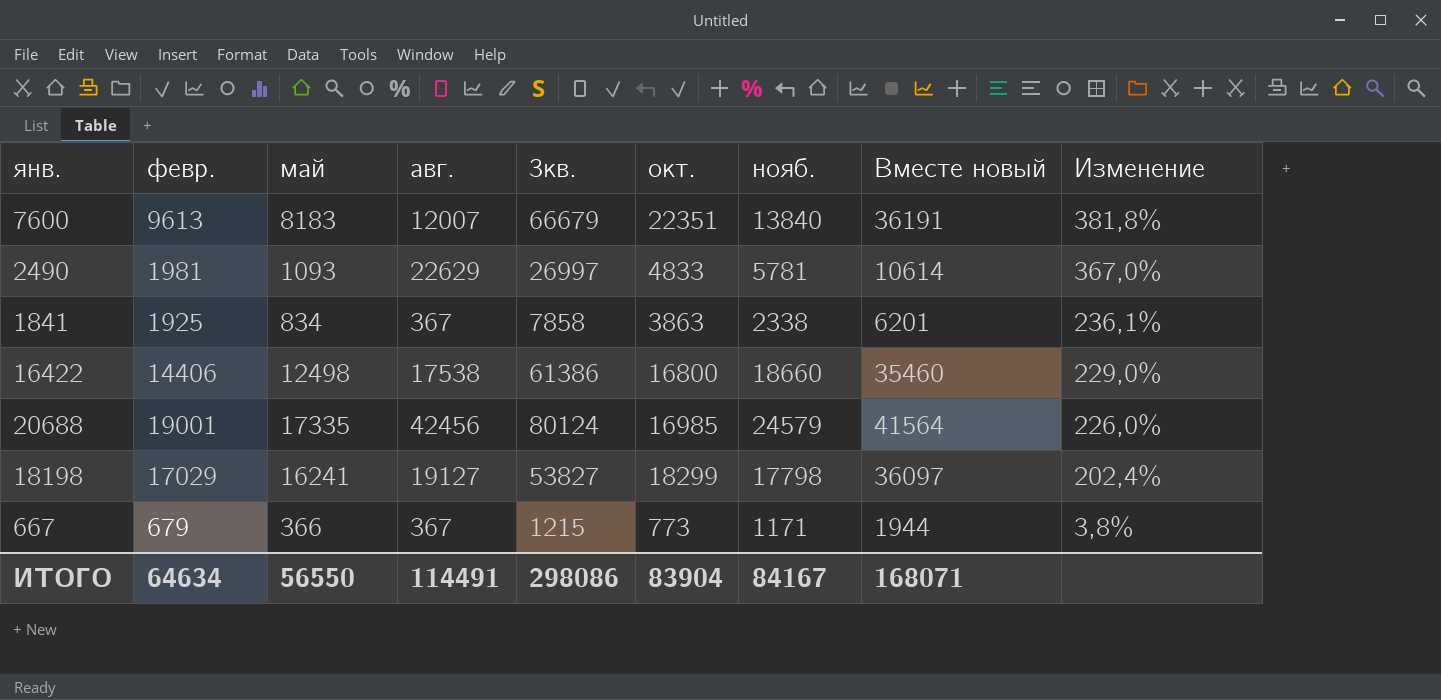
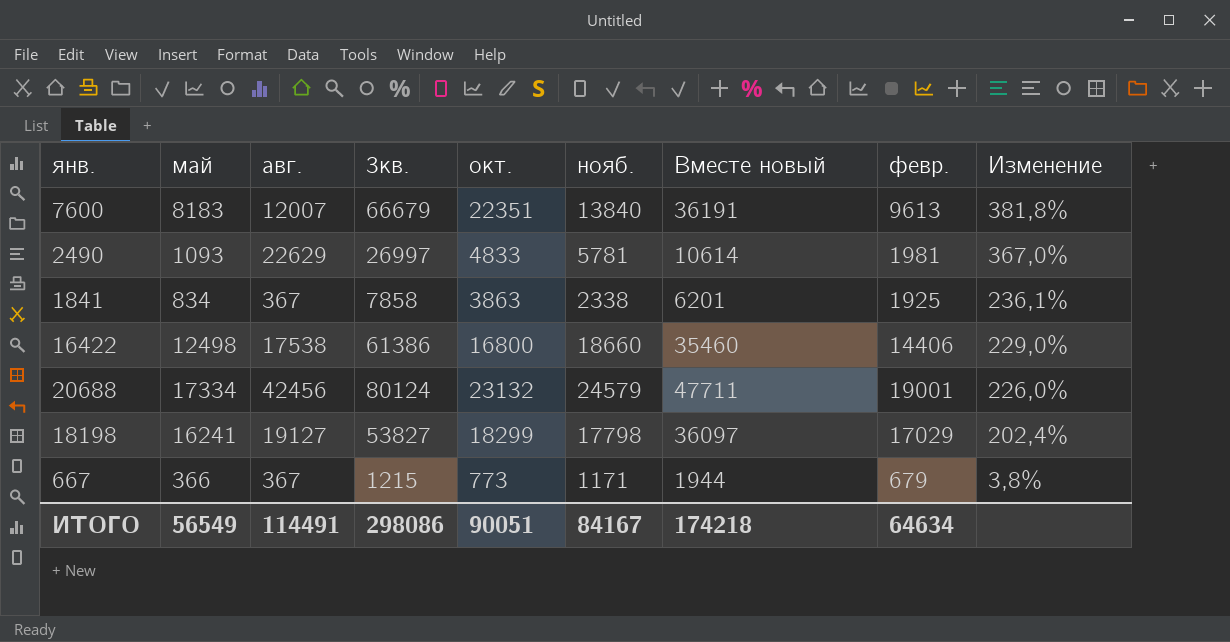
column февр. | position: 2 -> 8
20688 | май: 17335 -> 17334
20688 | окт.: 16985 -> 23132
20688 | Вместе новый: 41564 -> 47711
ИТОГО | май: 56550 -> 56549
ИТОГО | окт.: 83904 -> 90051
ИТОГО | Вместе новый: 168071 -> 174218

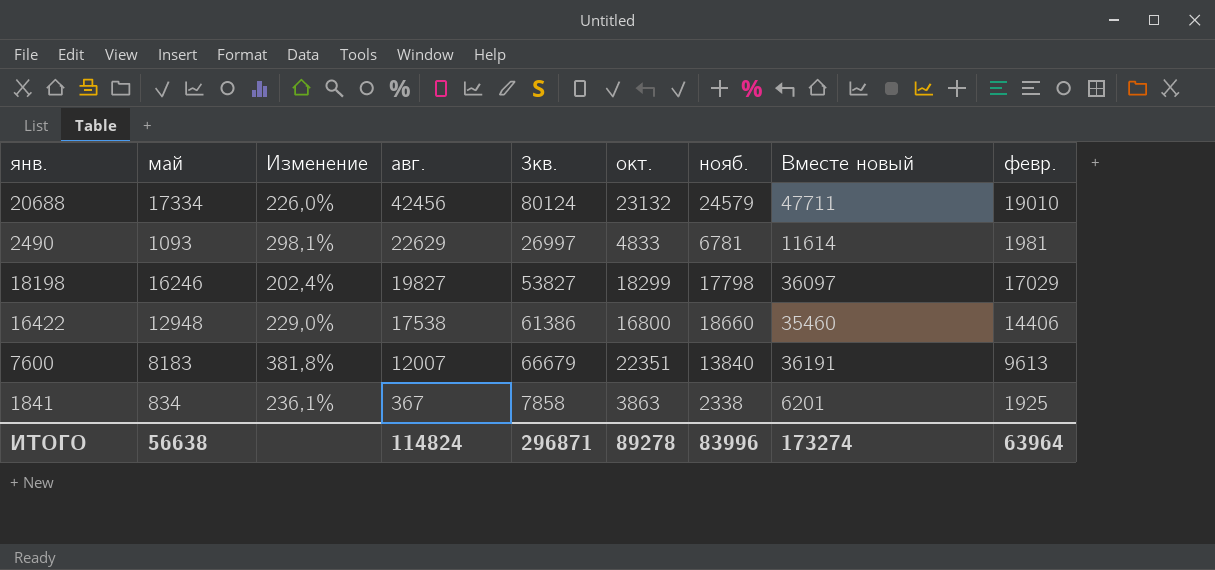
row order: Изменение descending -> авг. descending
column Изменение | position: 9 -> 3
row 667: 366 | 367 | 1215 | 773 | 1171 | 1944 | 679 | 3,8% -> none
20688 | февр.: 19001 -> 19010
2490 | Изменение: 367,0% -> 298,1%
2490 | нояб.: 5781 -> 6781
2490 | Вместе новый: 10614 -> 11614
18198 | май: 16241 -> 16246
18198 | авг.: 19127 -> 19827
16422 | май: 12498 -> 12948
ИТОГО | май: 56549 -> 56638
ИТОГО | авг.: 114491 -> 114824
ИТОГО | 3кв.: 298086 -> 296871
ИТОГО | окт.: 90051 -> 89278
ИТОГО | нояб.: 84167 -> 83996
ИТОГО | Вместе новый: 174218 -> 173274
ИТОГО | февр.: 64634 -> 63964

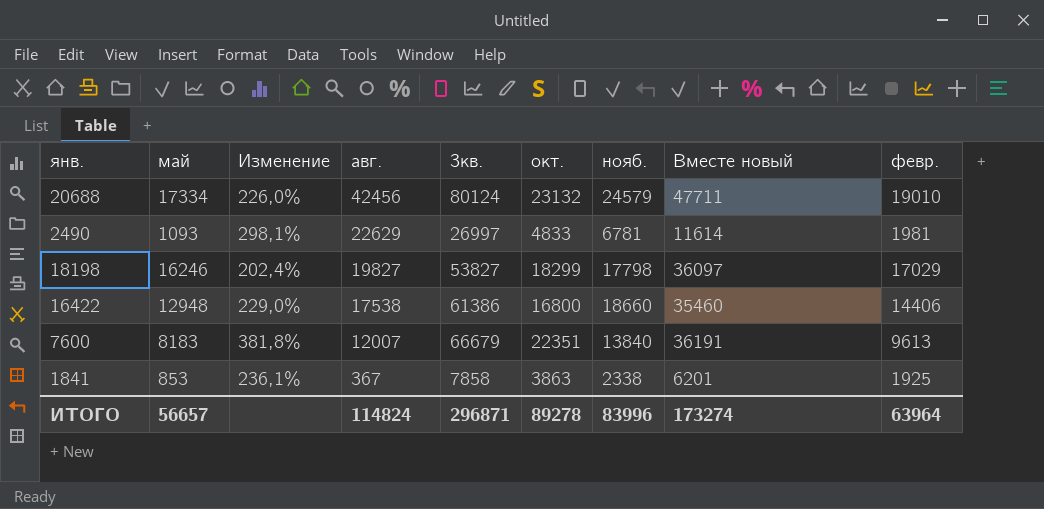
1841 | май: 834 -> 853
ИТОГО | май: 56638 -> 56657

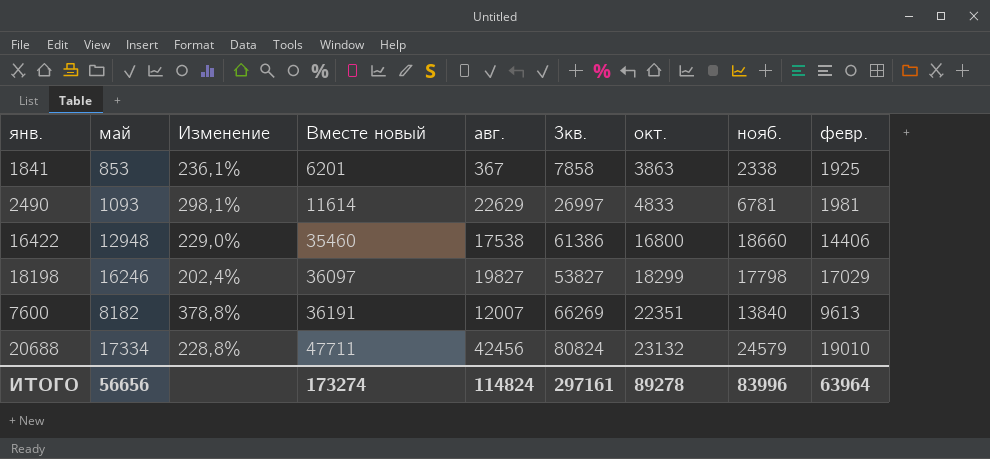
row order: авг. descending -> Вместе новый ascending
column Вместе новый | position: 8 -> 4
7600 | май: 8183 -> 8182
7600 | Изменение: 381,8% -> 378,8%
7600 | 3кв.: 66679 -> 66269
20688 | Изменение: 226,0% -> 228,8%
20688 | 3кв.: 80124 -> 80824
ИТОГО | май: 56657 -> 56656
ИТОГО | 3кв.: 296871 -> 297161

